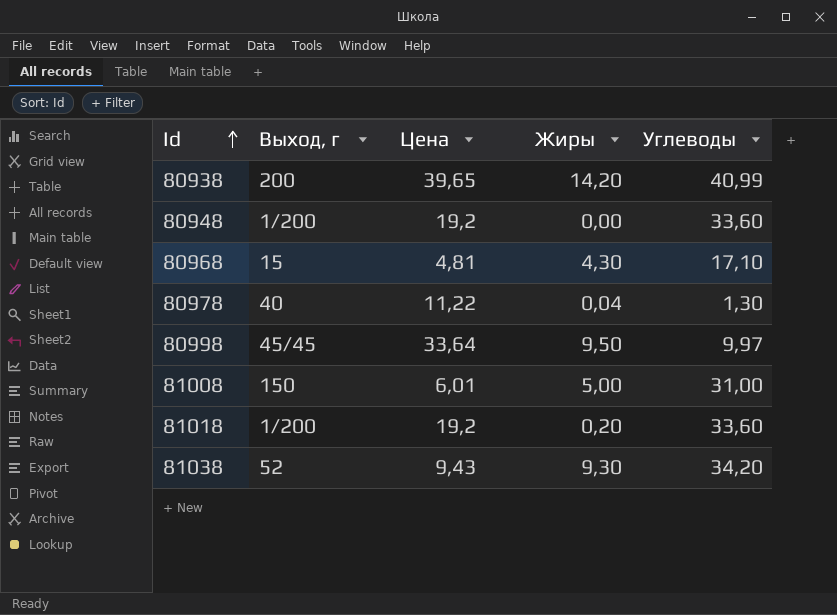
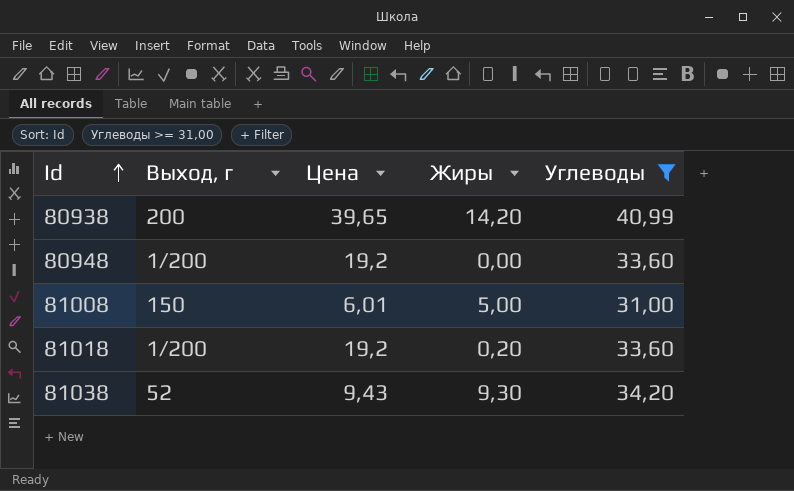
filter: none -> Углеводы >= 31,00

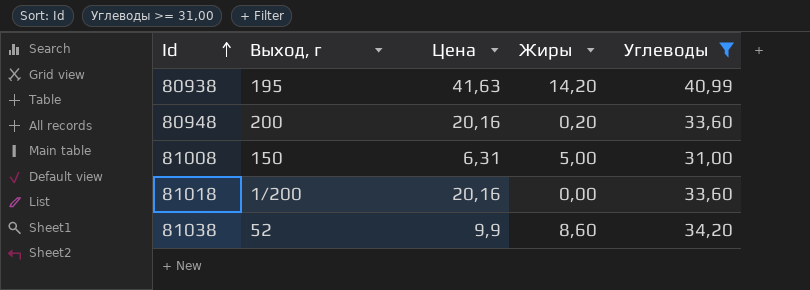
80938 | Выход, г: 200 -> 195
80938 | Цена: 39,65 -> 41,63
80948 | Выход, г: 1/200 -> 200
80948 | Цена: 19,2 -> 20,16
80948 | Жиры: 0,00 -> 0,20
81008 | Цена: 6,01 -> 6,31
81018 | Цена: 19,2 -> 20,16
81018 | Жиры: 0,20 -> 0,00
81038 | Цена: 9,43 -> 9,9
81038 | Жиры: 9,30 -> 8,60

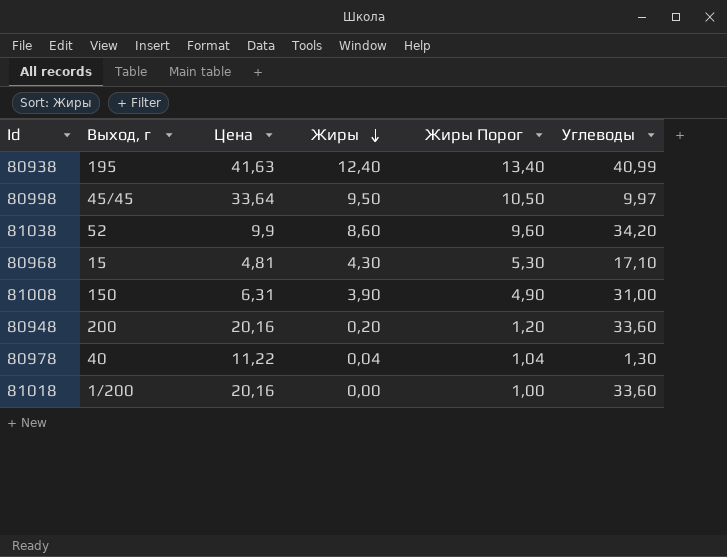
filter: Углеводы >= 31,00 -> none
row order: Id ascending -> Жиры descending
column Жиры Порог | formula: none -> [Жиры] + 1
80938 | Жиры: 14,20 -> 12,40
81008 | Жиры: 5,00 -> 3,90

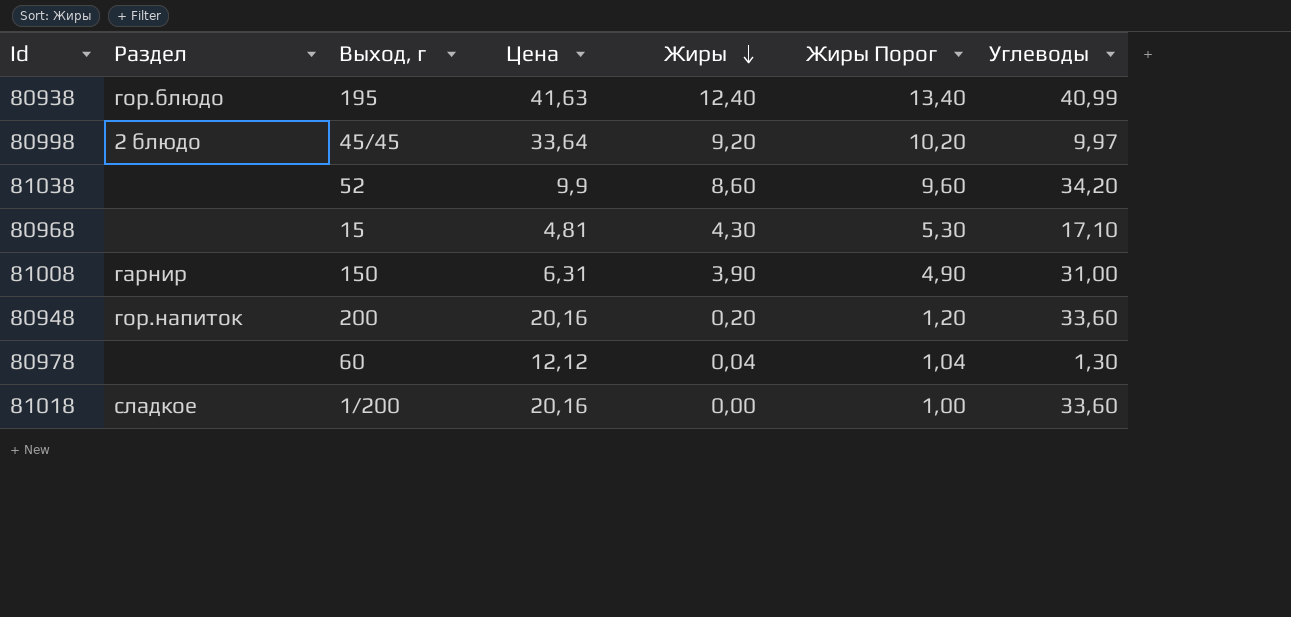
column Раздел | position: none -> 2
80998 | Жиры: 9,50 -> 9,20
80998 | Жиры Порог: 10,50 -> 10,20
80978 | Выход, г: 40 -> 60
80978 | Цена: 11,22 -> 12,12

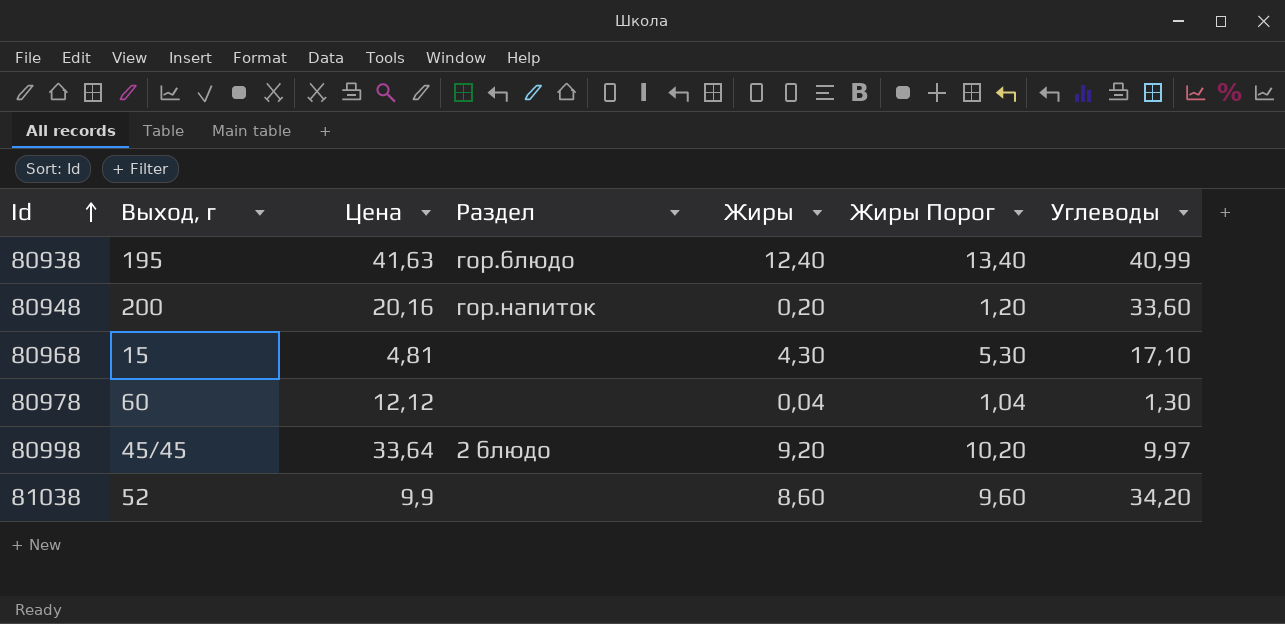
row order: Жиры descending -> Id ascending
column Раздел | position: 2 -> 4
row 81008: гарнир | 150 | 6,31 | 3,90 | 4,90 | 31,00 -> none
row 81018: сладкое | 1/200 | 20,16 | 0,00 | 1,00 | 33,60 -> none

